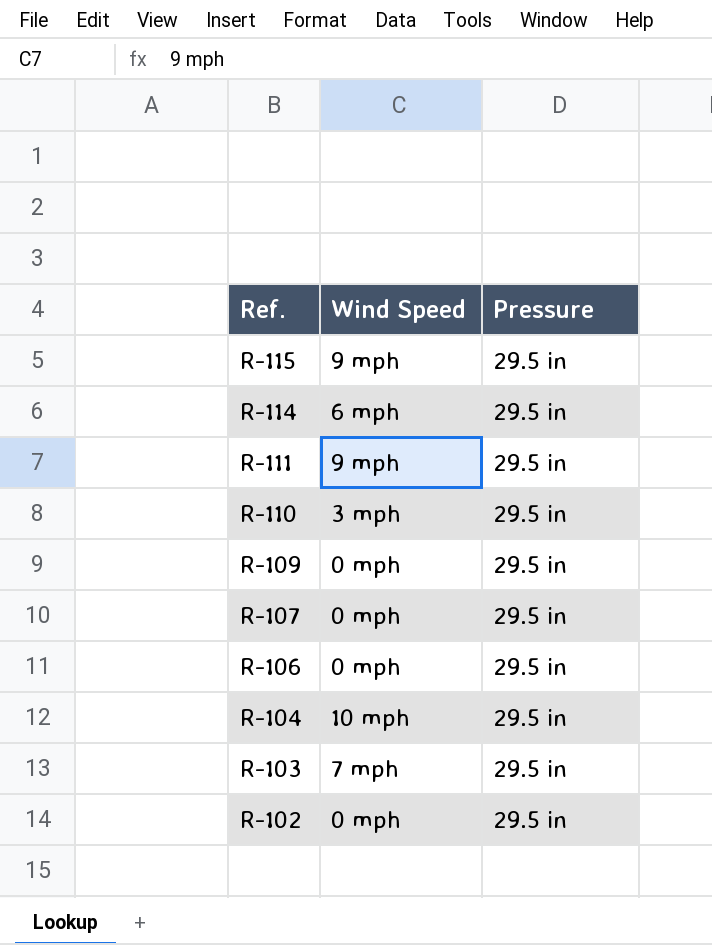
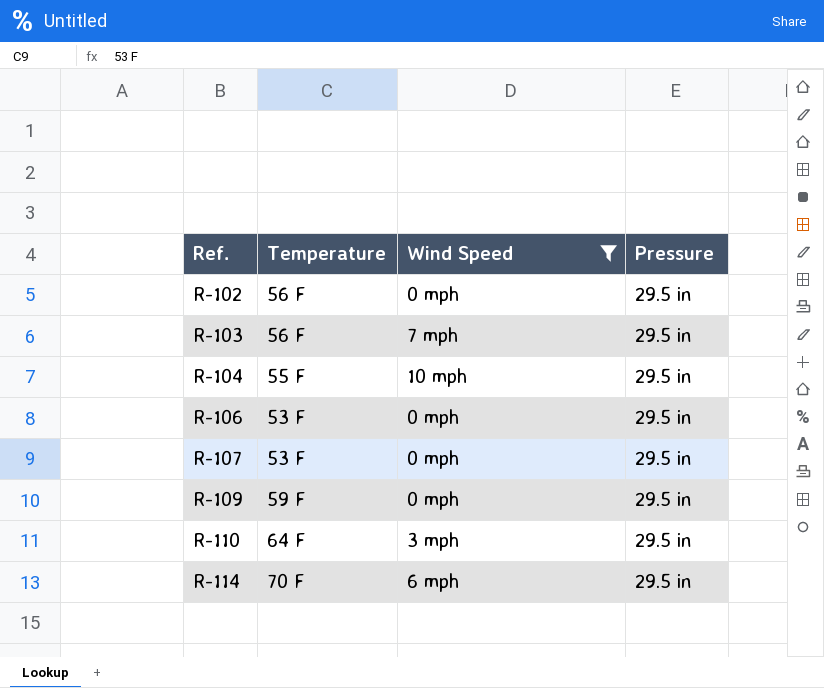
filter: none -> Wind Speed != 9 mph
row order: Ref. descending -> Ref. ascending
column Temperature | position: none -> 2

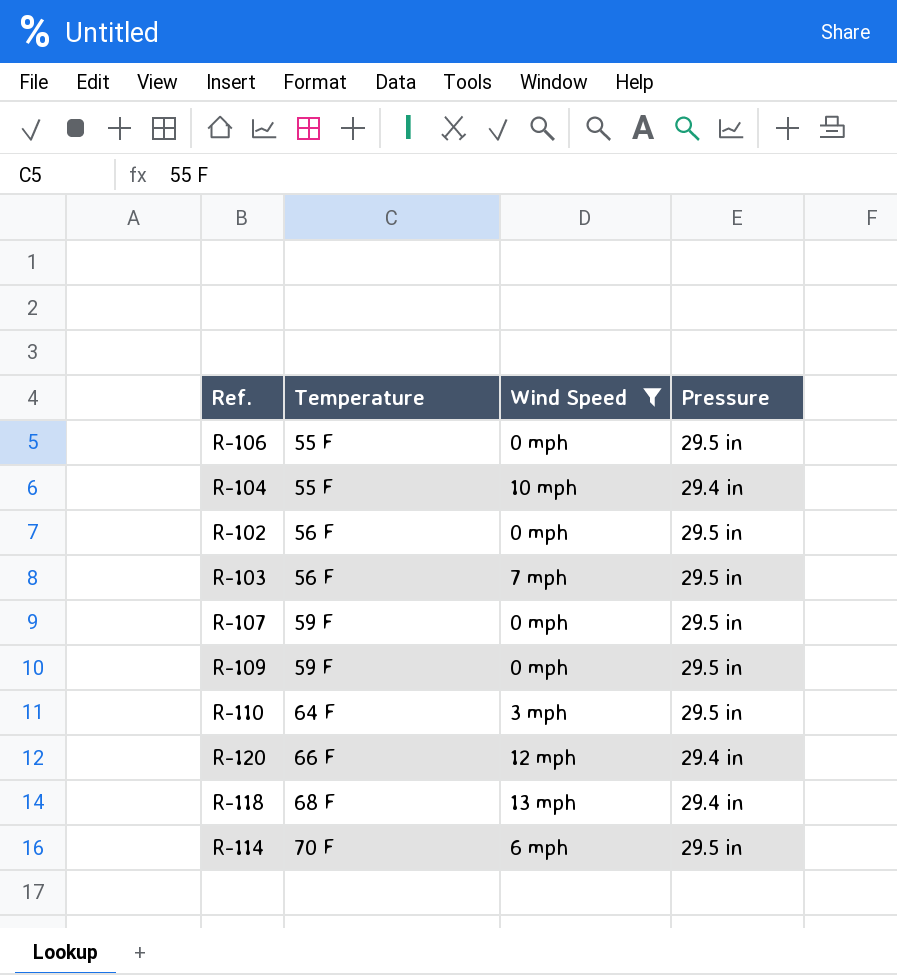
row order: Ref. ascending -> Temperature ascending
R-106 | Temperature: 53 F -> 55 F
R-104 | Pressure: 29.5 in -> 29.4 in
R-107 | Temperature: 53 F -> 59 F
row R-120: none -> 66 F | 12 mph | 29.4 in
row R-118: none -> 68 F | 13 mph | 29.4 in

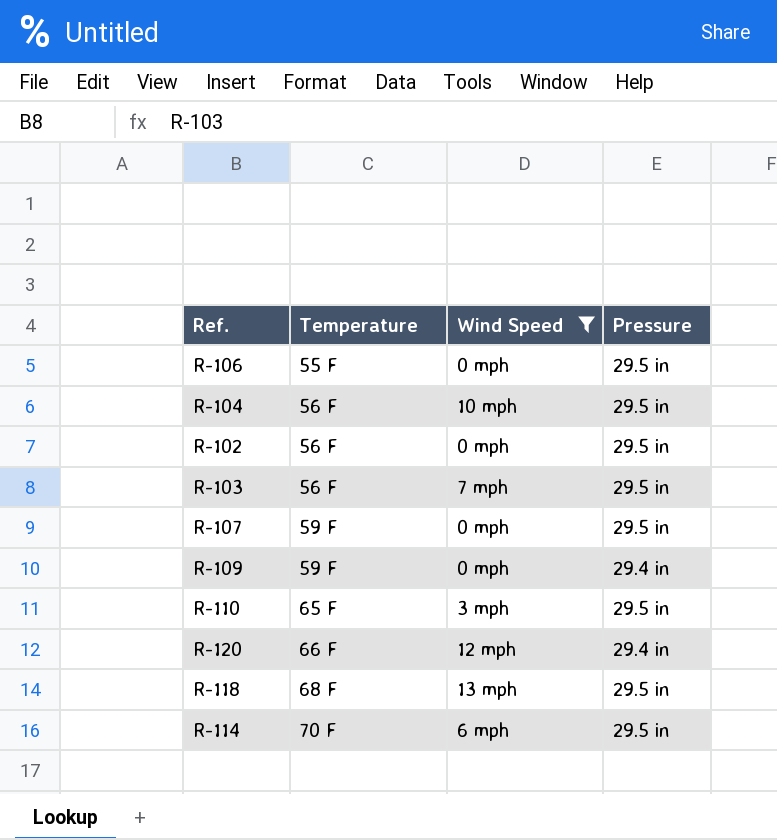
R-104 | Temperature: 55 F -> 56 F
R-104 | Pressure: 29.4 in -> 29.5 in
R-109 | Pressure: 29.5 in -> 29.4 in
R-110 | Temperature: 64 F -> 65 F
R-118 | Pressure: 29.4 in -> 29.5 in

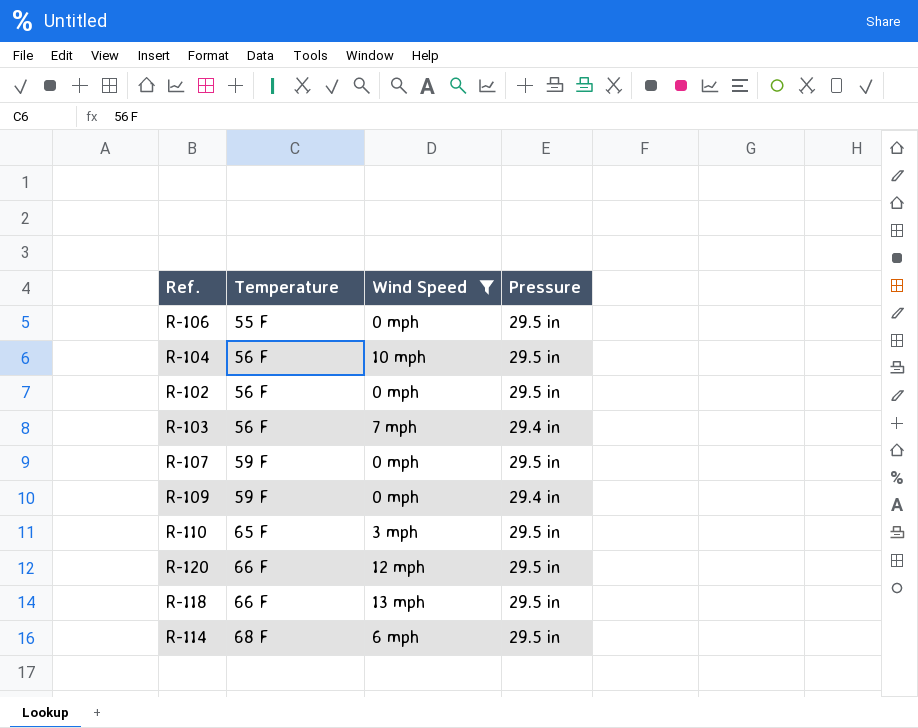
R-103 | Pressure: 29.5 in -> 29.4 in
R-120 | Pressure: 29.4 in -> 29.5 in
R-118 | Temperature: 68 F -> 66 F
R-114 | Temperature: 70 F -> 68 F

